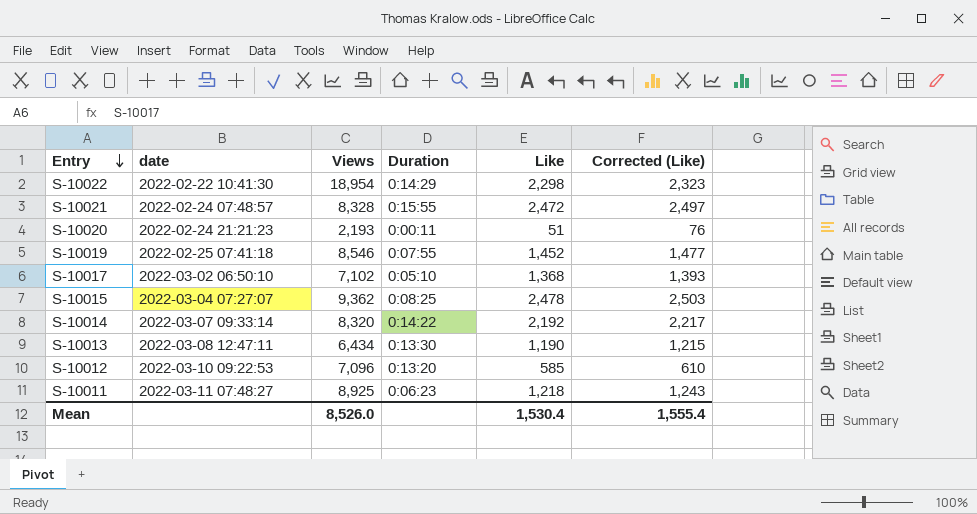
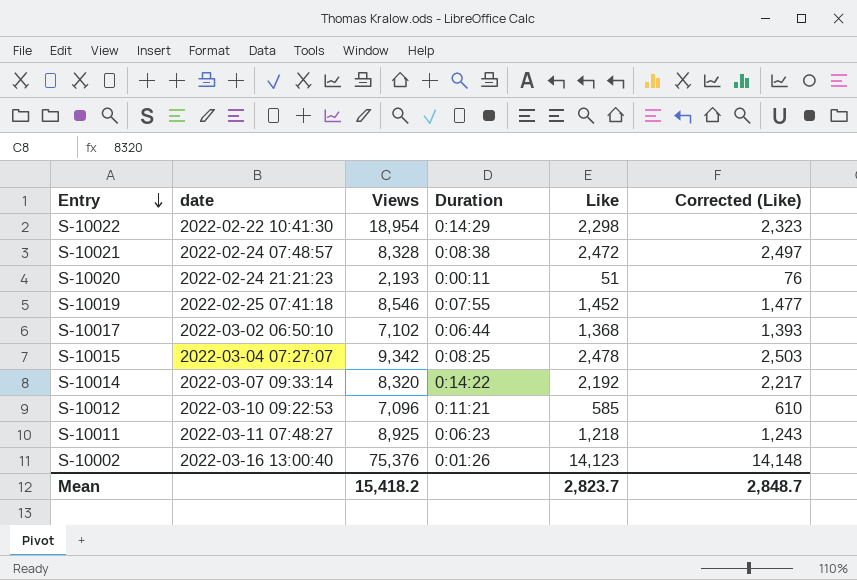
row S-10013: 2022-03-08 12:47:11 | 6,434 | 0:13:30 | 1,190 | 1,215 -> none
S-10021 | Duration: 0:15:55 -> 0:08:38
S-10017 | Duration: 0:05:10 -> 0:06:44
S-10015 | Views: 9,362 -> 9,342
S-10012 | Duration: 0:13:20 -> 0:11:21
row S-10002: none -> 2022-03-16 13:00:40 | 75,376 | 0:01:26 | 14,123 | 14,148
Mean | Views: 8,526.0 -> 15,418.2
Mean | Like: 1,530.4 -> 2,823.7
Mean | Corrected (Like): 1,555.4 -> 2,848.7

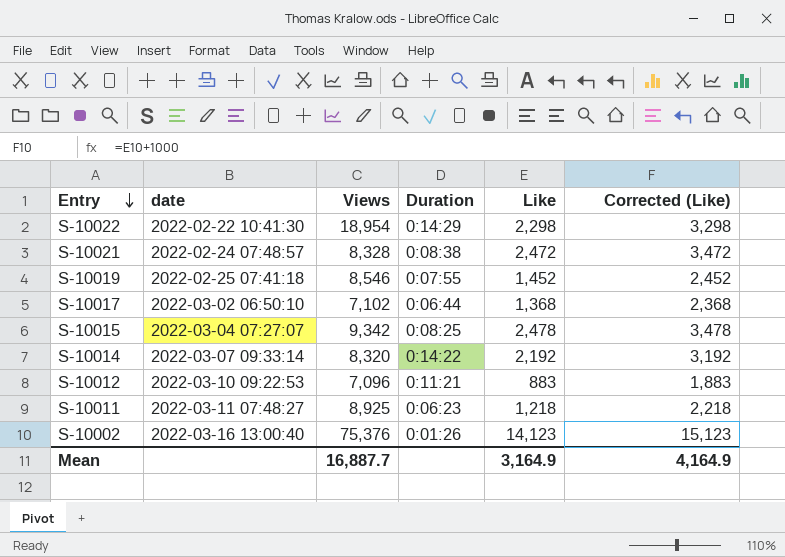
column Corrected (Like) | formula: [Like] + 25 -> [Like] + 1000
row S-10020: 2022-02-24 21:21:23 | 2,193 | 0:00:11 | 51 | 76 -> none
S-10012 | Like: 585 -> 883
Mean | Views: 15,418.2 -> 16,887.7
Mean | Like: 2,823.7 -> 3,164.9
Mean | Corrected (Like): 2,848.7 -> 4,164.9

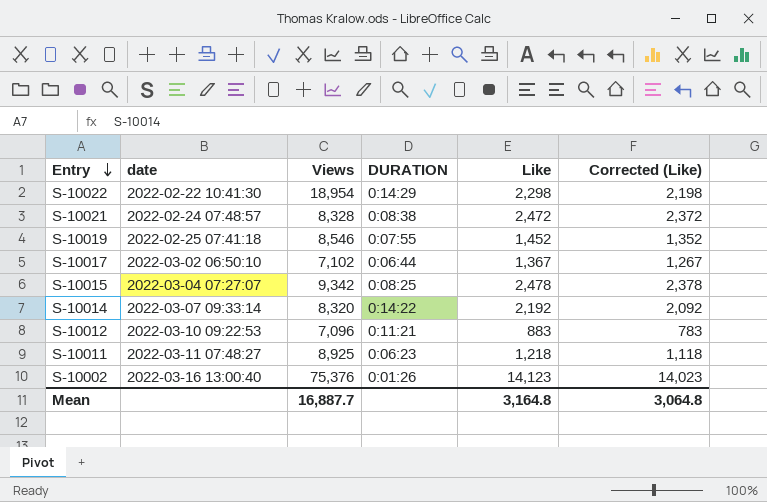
column name: Duration -> DURATION
column Corrected (Like) | formula: [Like] + 1000 -> [Like] - 100
S-10017 | Like: 1,368 -> 1,367
Mean | Like: 3,164.9 -> 3,164.8
Mean | Corrected (Like): 4,164.9 -> 3,064.8

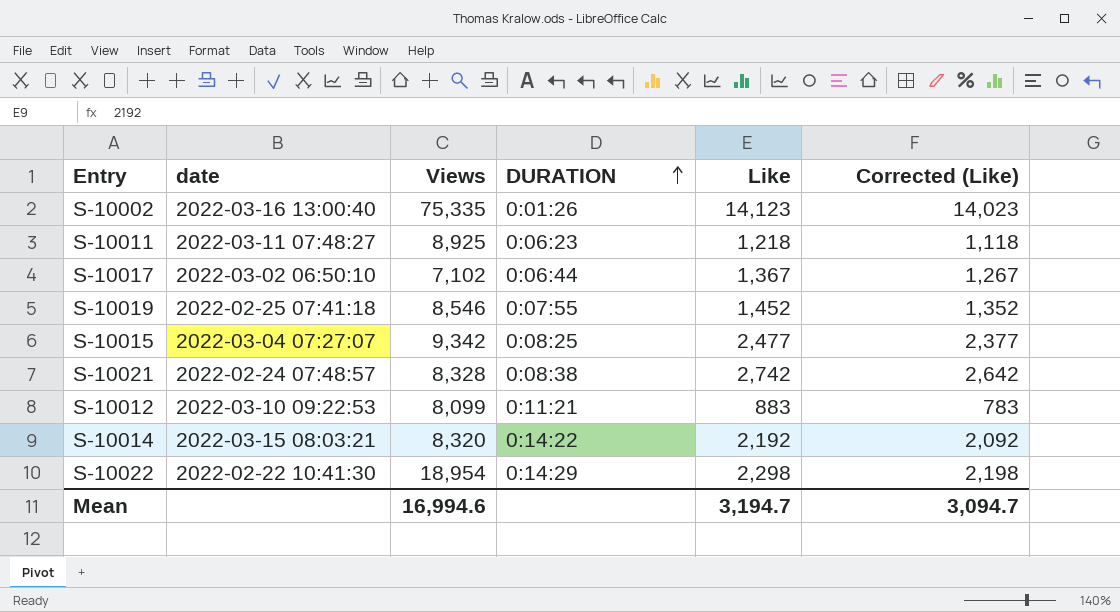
row order: Entry descending -> DURATION ascending
S-10002 | Views: 75,376 -> 75,335
S-10015 | Like: 2,478 -> 2,477
S-10015 | Corrected (Like): 2,378 -> 2,377
S-10021 | Like: 2,472 -> 2,742
S-10021 | Corrected (Like): 2,372 -> 2,642
S-10012 | Views: 7,096 -> 8,099
S-10014 | date: 2022-03-07 09:33:14 -> 2022-03-15 08:03:21
Mean | Views: 16,887.7 -> 16,994.6
Mean | Like: 3,164.8 -> 3,194.7
Mean | Corrected (Like): 3,064.8 -> 3,094.7

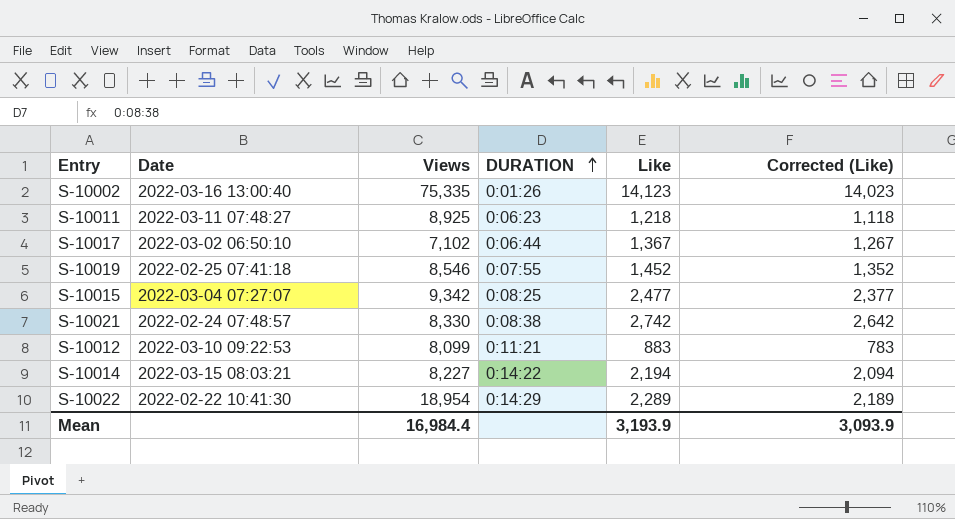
column name: date -> Date
S-10021 | Views: 8,328 -> 8,330
S-10014 | Views: 8,320 -> 8,227
S-10014 | Like: 2,192 -> 2,194
S-10014 | Corrected (Like): 2,092 -> 2,094
S-10022 | Like: 2,298 -> 2,289
S-10022 | Corrected (Like): 2,198 -> 2,189
Mean | Views: 16,994.6 -> 16,984.4
Mean | Like: 3,194.7 -> 3,193.9
Mean | Corrected (Like): 3,094.7 -> 3,093.9

